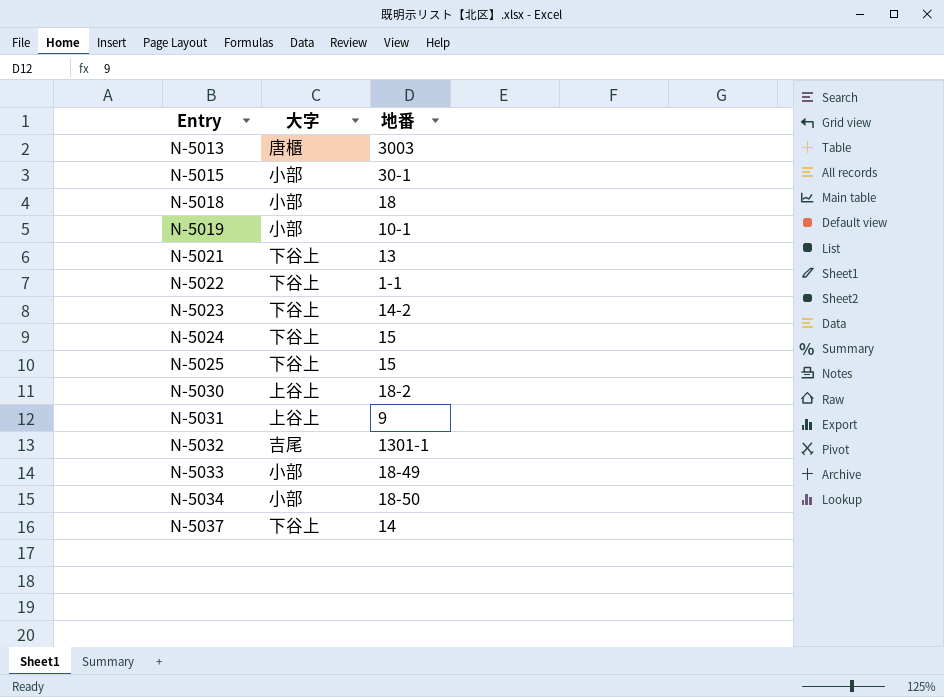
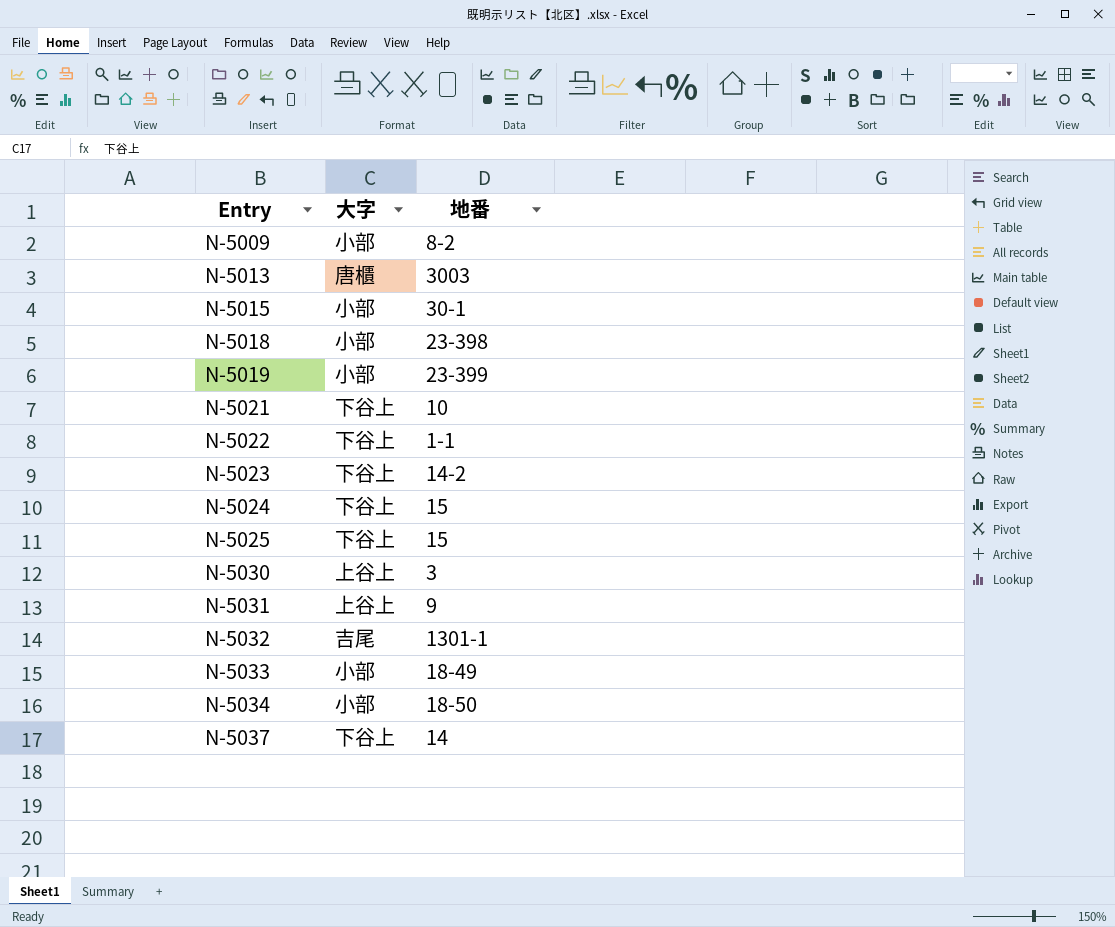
row N-5009: none -> 小部 | 8-2
N-5018 | 地番: 18 -> 23-398
N-5019 | 地番: 10-1 -> 23-399
N-5021 | 地番: 13 -> 10
N-5030 | 地番: 18-2 -> 3

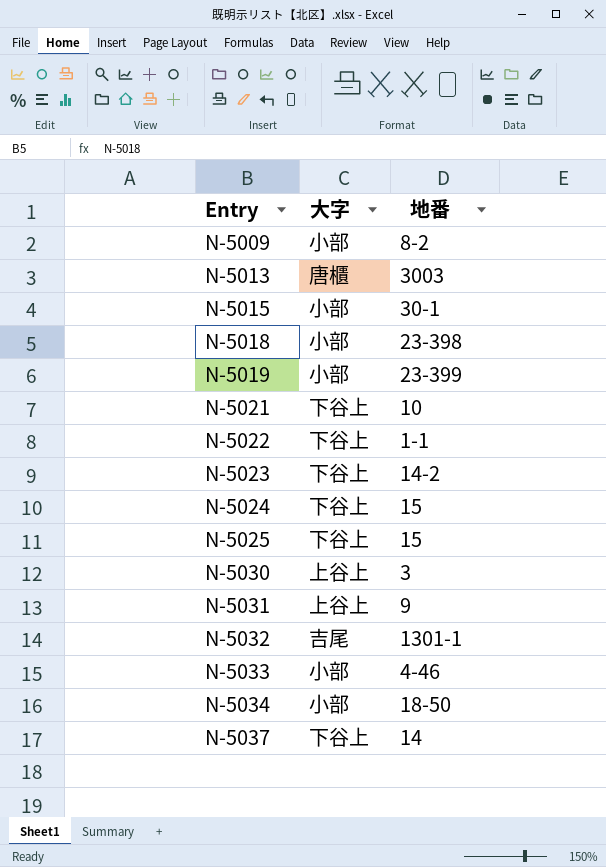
N-5033 | 地番: 18-49 -> 4-46

